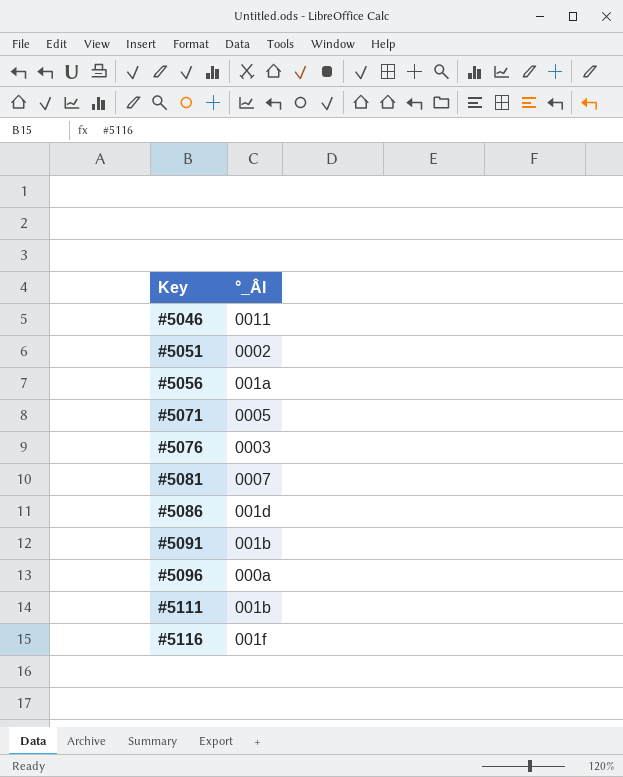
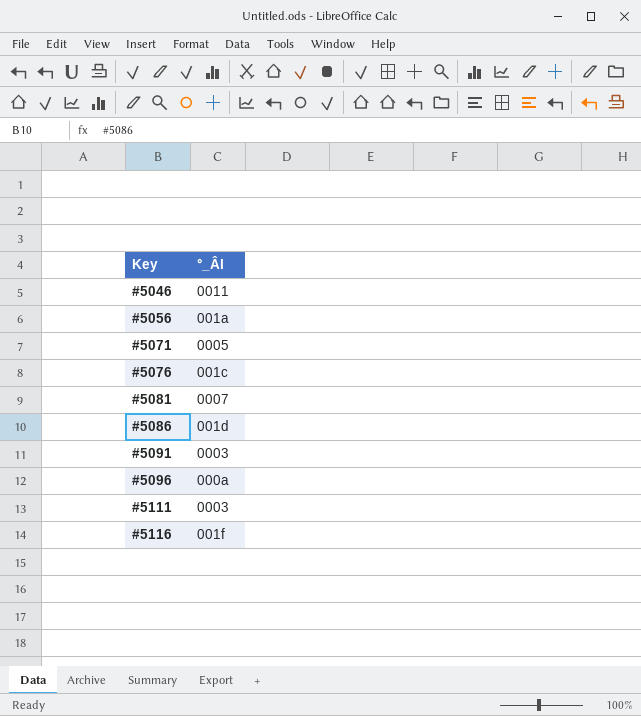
row #5051: 0002 -> none
#5076 | °_ÂI: 0003 -> 001c
#5091 | °_ÂI: 001b -> 0003
#5111 | °_ÂI: 001b -> 0003

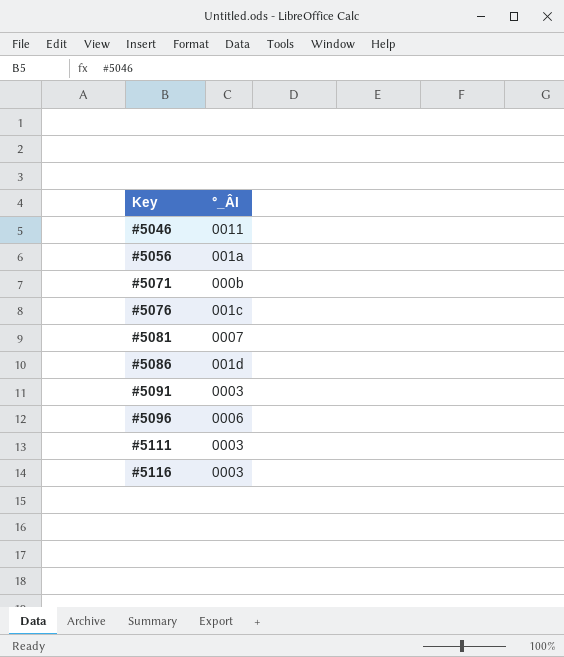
#5071 | °_ÂI: 0005 -> 000b
#5096 | °_ÂI: 000a -> 0006
#5116 | °_ÂI: 001f -> 0003

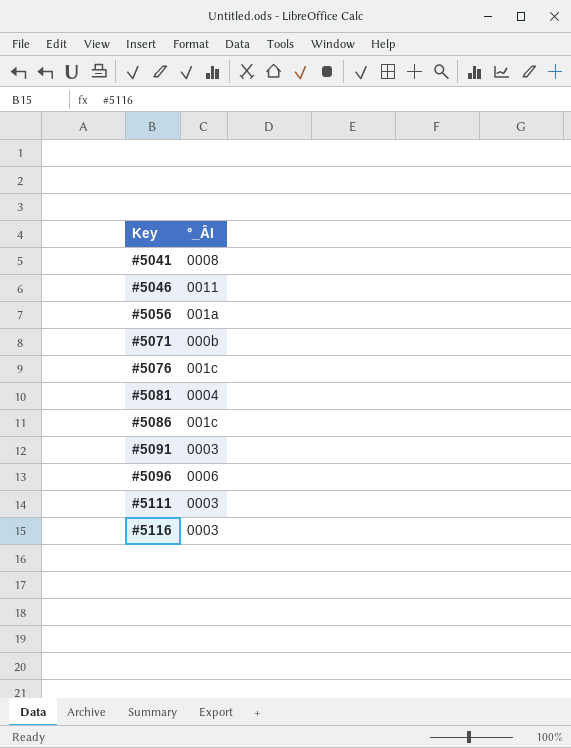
row #5041: none -> 0008
#5081 | °_ÂI: 0007 -> 0004
#5086 | °_ÂI: 001d -> 001c

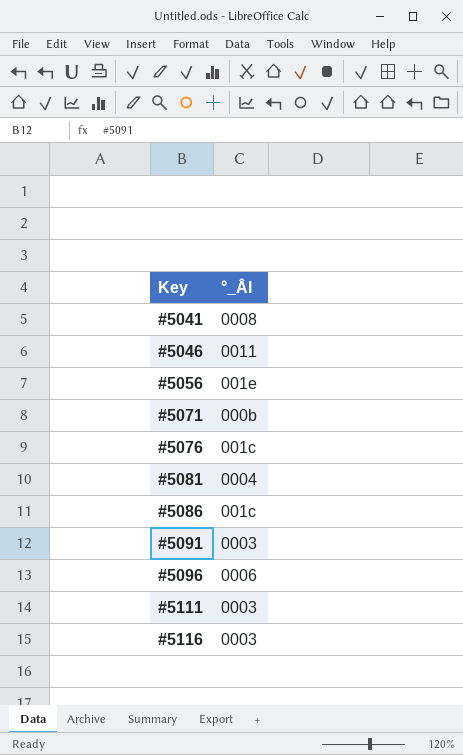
#5056 | °_ÂI: 001a -> 001e

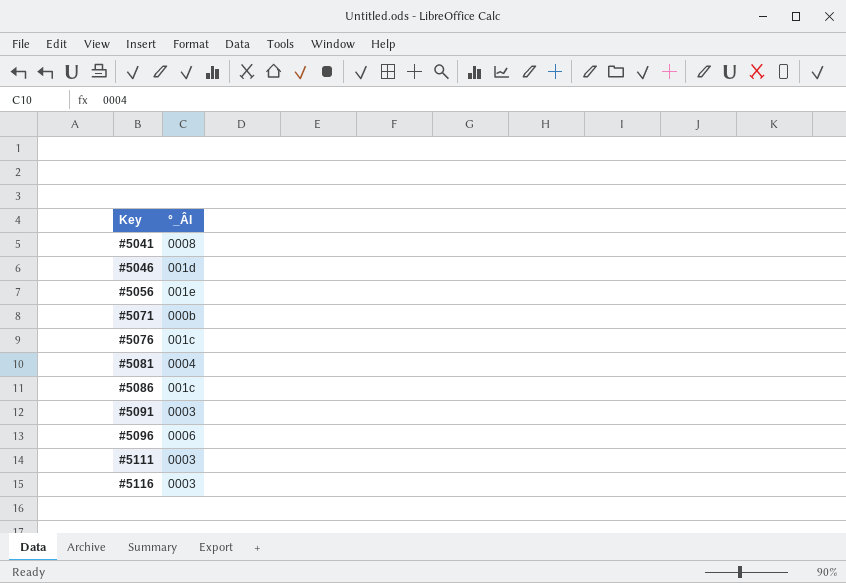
#5046 | °_ÂI: 0011 -> 001d

